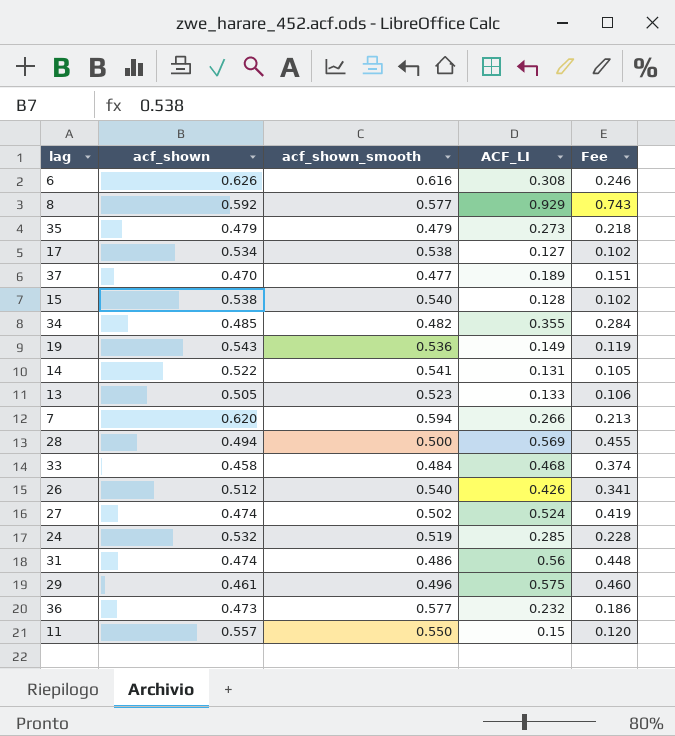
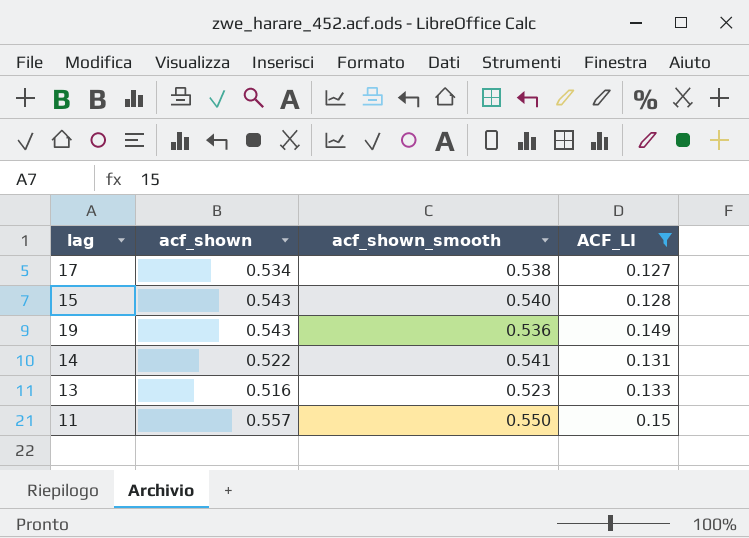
filter: none -> ACF_LI <= 0.15
column Fee | formula: [ACF_LI] * 0.8 -> none
15 | acf_shown: 0.538 -> 0.543
13 | acf_shown: 0.505 -> 0.516

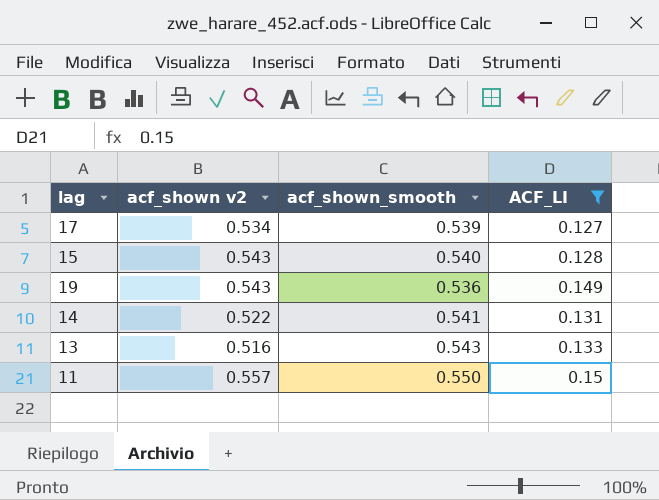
column name: acf_shown -> acf_shown v2
17 | acf_shown_smooth: 0.538 -> 0.539
13 | acf_shown_smooth: 0.523 -> 0.543

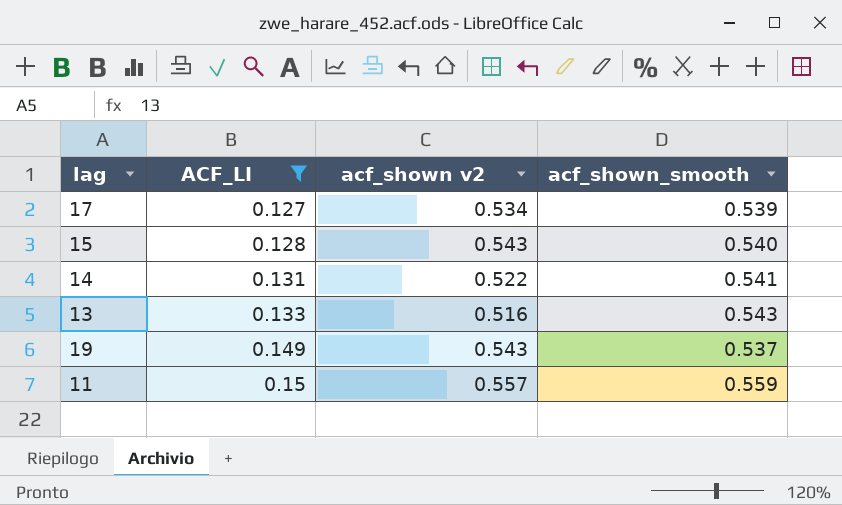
row order: none -> ACF_LI ascending
column ACF_LI | position: 4 -> 2
19 | acf_shown_smooth: 0.536 -> 0.537
11 | acf_shown_smooth: 0.550 -> 0.559

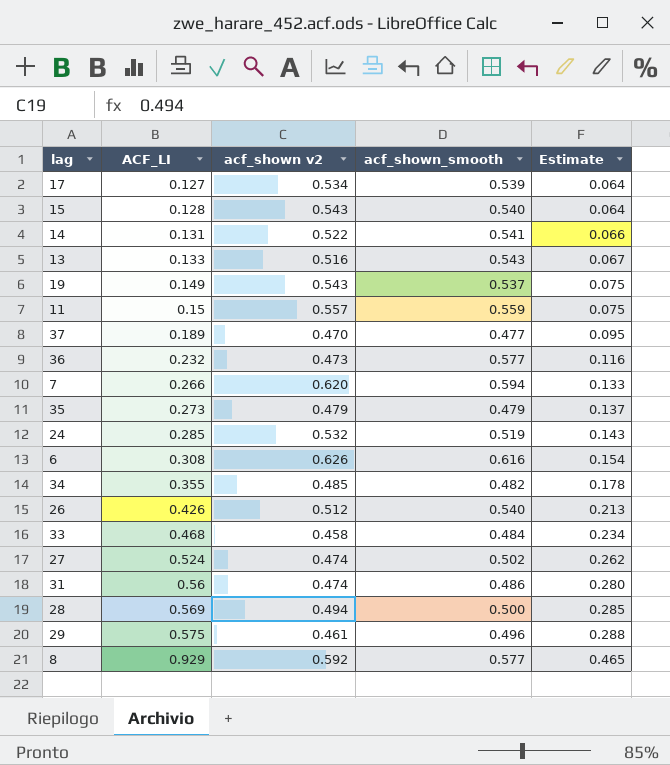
filter: ACF_LI <= 0.15 -> none
column Estimate | formula: none -> [ACF_LI] * 0.5

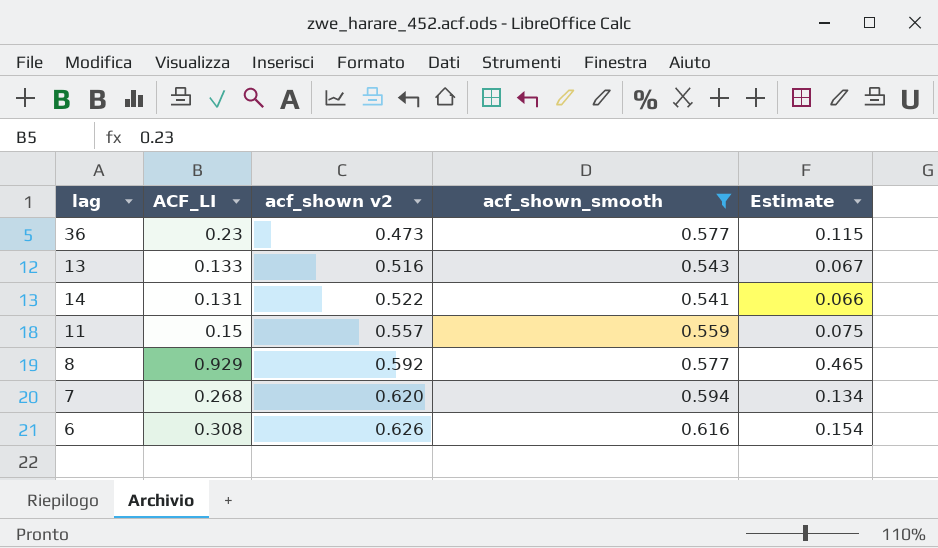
filter: none -> acf_shown_smooth >= 0.541
row order: ACF_LI ascending -> acf_shown v2 ascending
36 | ACF_LI: 0.232 -> 0.23
36 | Estimate: 0.116 -> 0.115
7 | ACF_LI: 0.266 -> 0.268
7 | Estimate: 0.133 -> 0.134

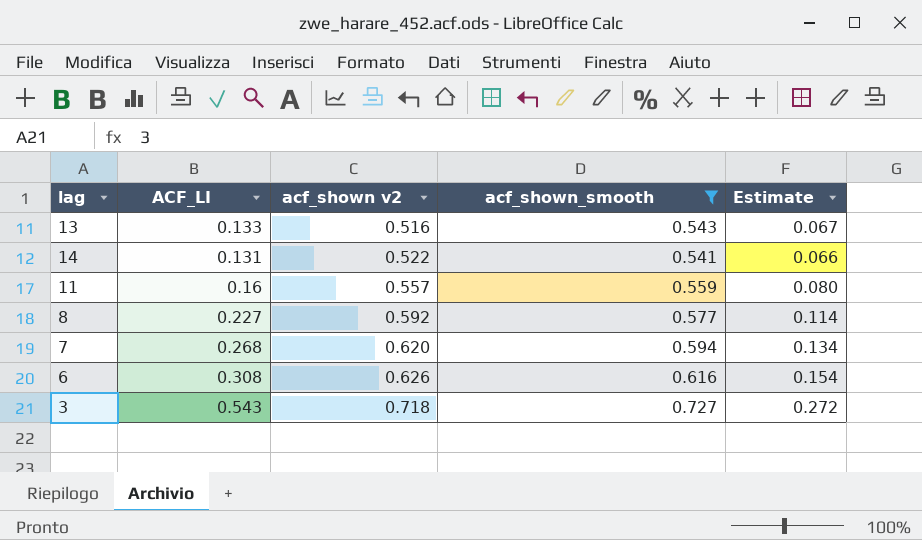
row 36: 0.23 | 0.473 | 0.577 | 0.115 -> none
11 | ACF_LI: 0.15 -> 0.16
11 | Estimate: 0.075 -> 0.080
8 | ACF_LI: 0.929 -> 0.227
8 | Estimate: 0.465 -> 0.114
row 3: none -> 0.543 | 0.718 | 0.727 | 0.272

